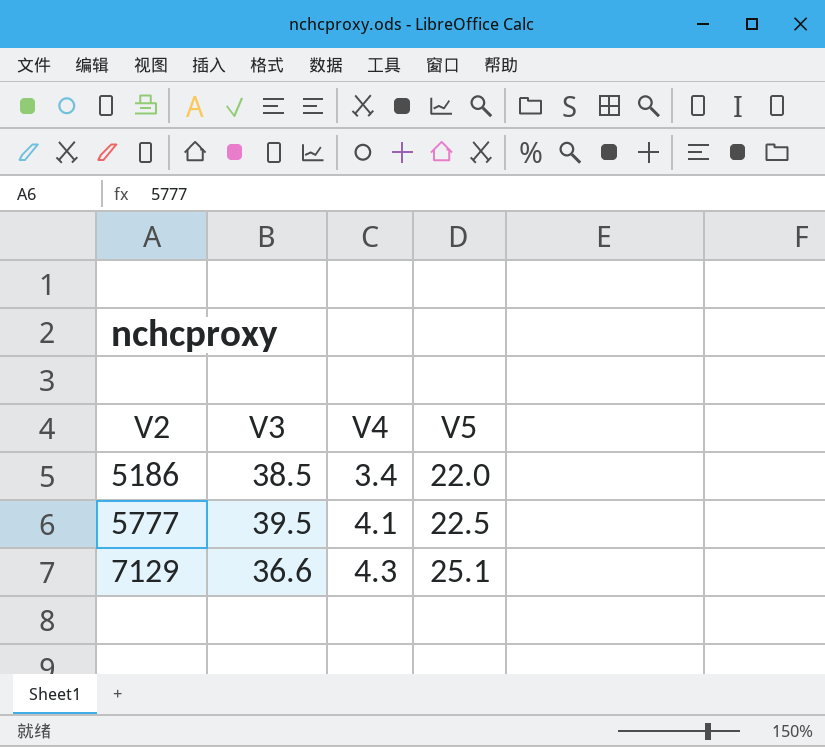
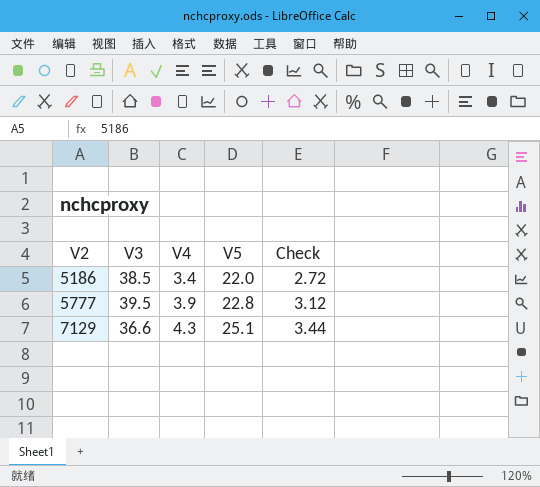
column Check | formula: none -> [V4] * 0.8
5777 | V4: 4.1 -> 3.9
5777 | V5: 22.5 -> 22.8

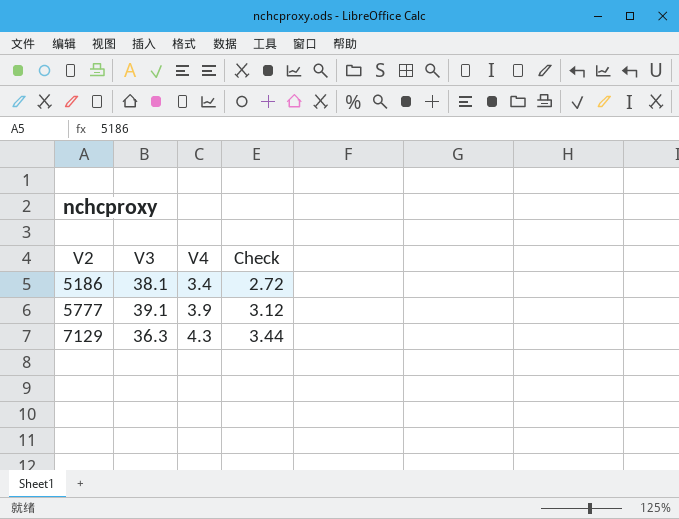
column V5 | position: 4 -> none
5186 | V3: 38.5 -> 38.1
5777 | V3: 39.5 -> 39.1
7129 | V3: 36.6 -> 36.3

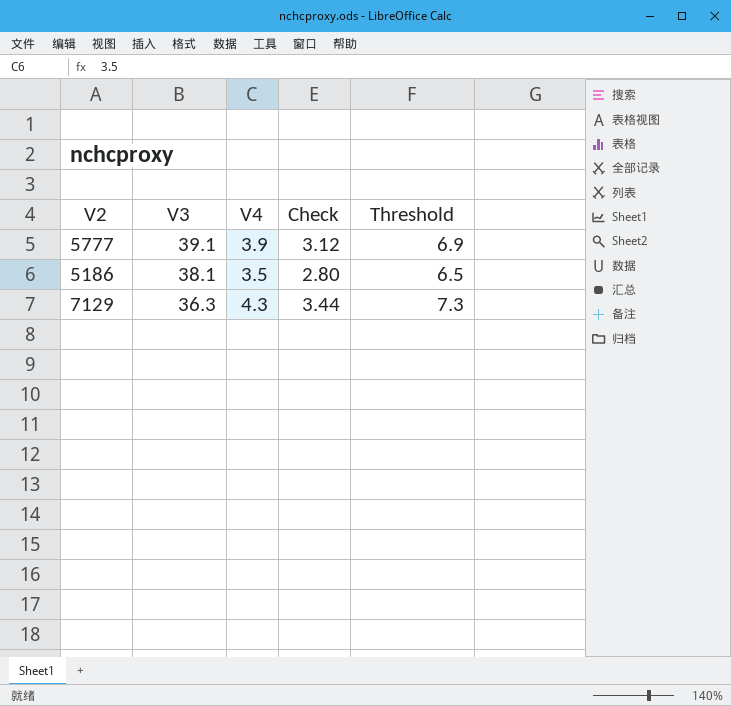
row order: V2 ascending -> V3 descending
column Threshold | formula: none -> [V4] + 3
5186 | V4: 3.4 -> 3.5
5186 | Check: 2.72 -> 2.80

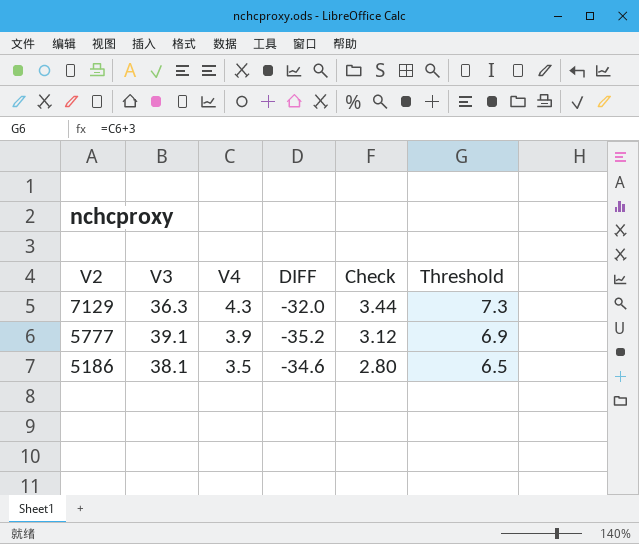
row order: V3 descending -> V2 descending
column DIFF | formula: none -> [V4] - [V3]

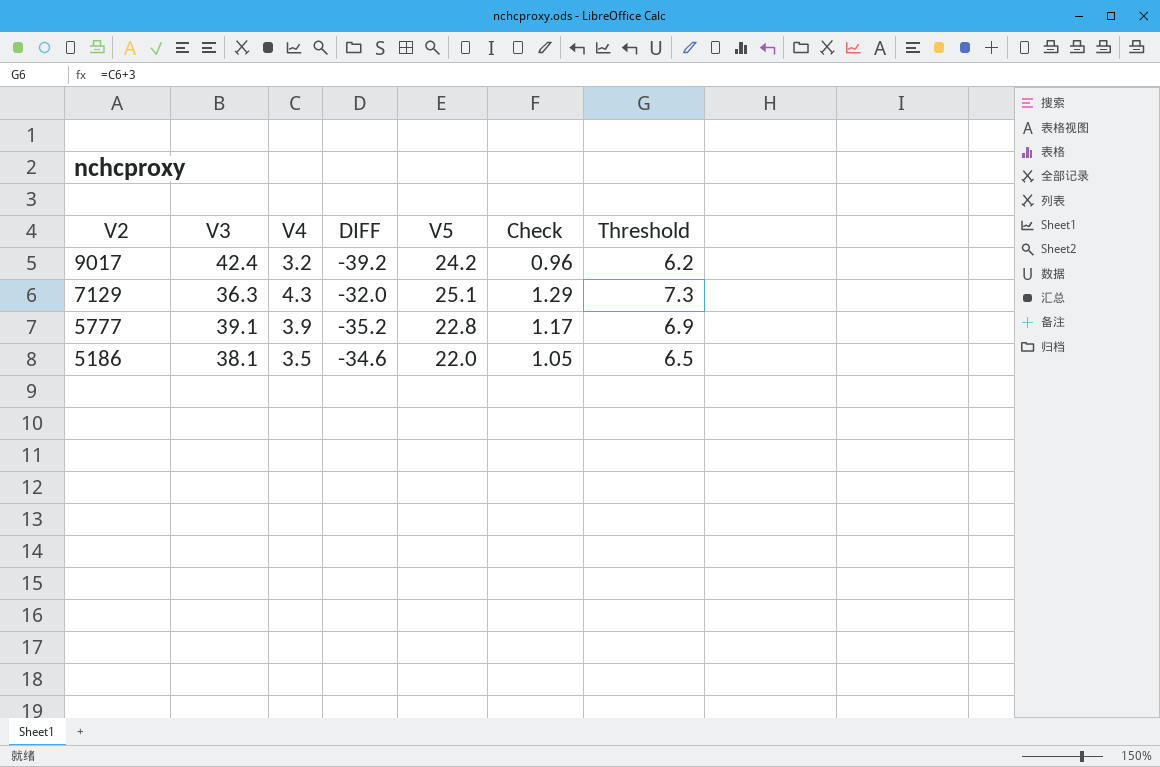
column V5 | position: none -> 5
column Check | formula: [V4] * 0.8 -> [V4] * 0.3
row 9017: none -> 42.4 | 3.2 | -39.2 | 24.2 | 0.96 | 6.2

